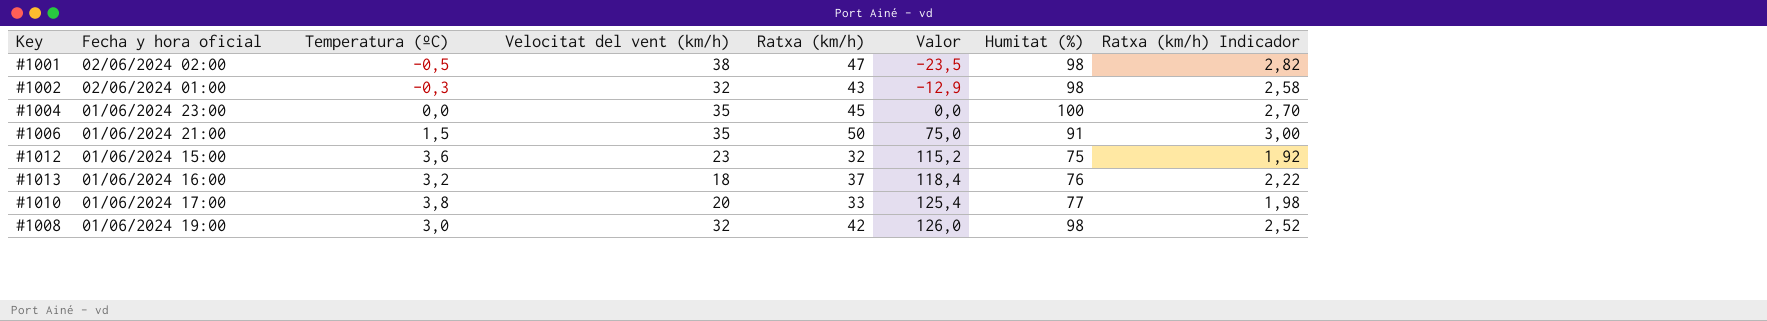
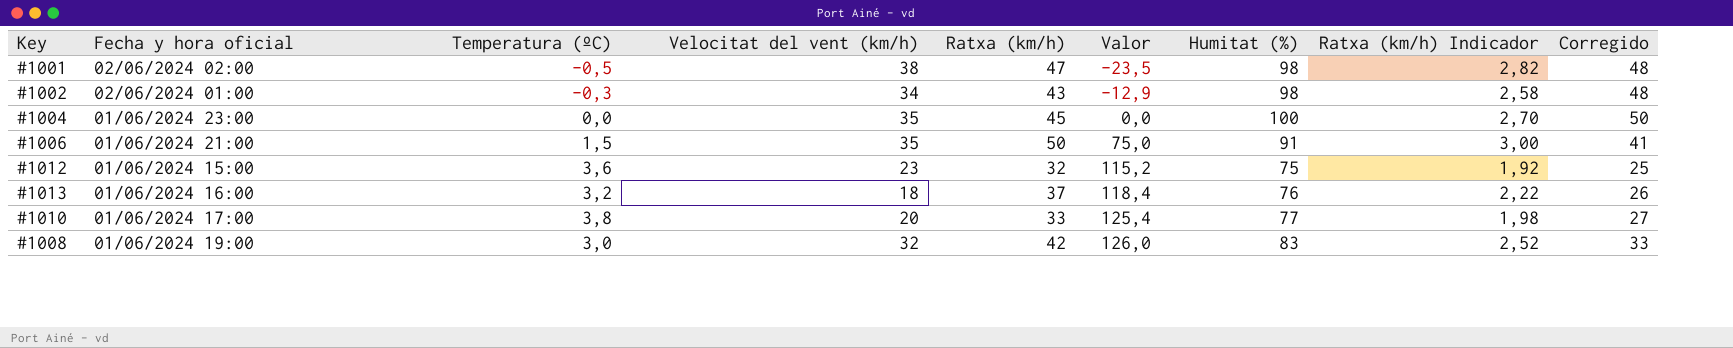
column Corregido | formula: none -> [Humitat (%)] - 50
#1002 | Velocitat del vent (km/h): 32 -> 34
#1008 | Humitat (%): 98 -> 83

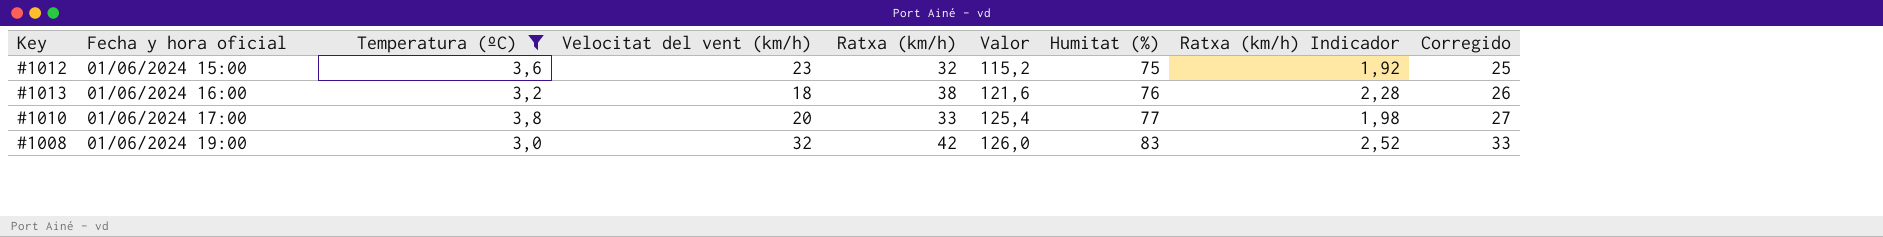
filter: none -> Temperatura (ºC) >= 3,0
#1013 | Ratxa (km/h): 37 -> 38
#1013 | Valor: 118,4 -> 121,6
#1013 | Ratxa (km/h) Indicador: 2,22 -> 2,28

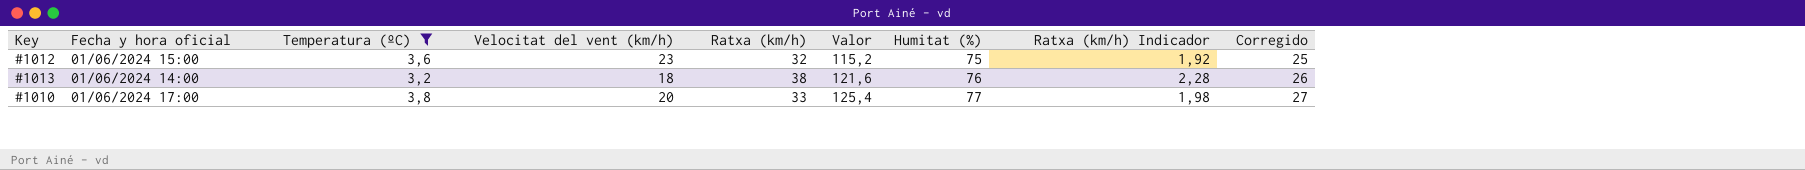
row #1008: 01/06/2024 19:00 | 3,0 | 32 | 42 | 126,0 | 83 | 2,52 | 33 -> none
#1013 | Fecha y hora oficial: 01/06/2024 16:00 -> 01/06/2024 14:00

